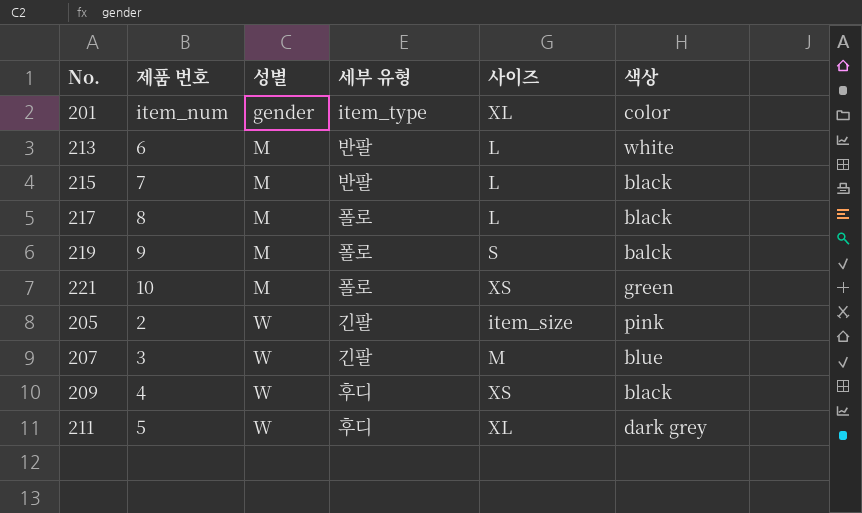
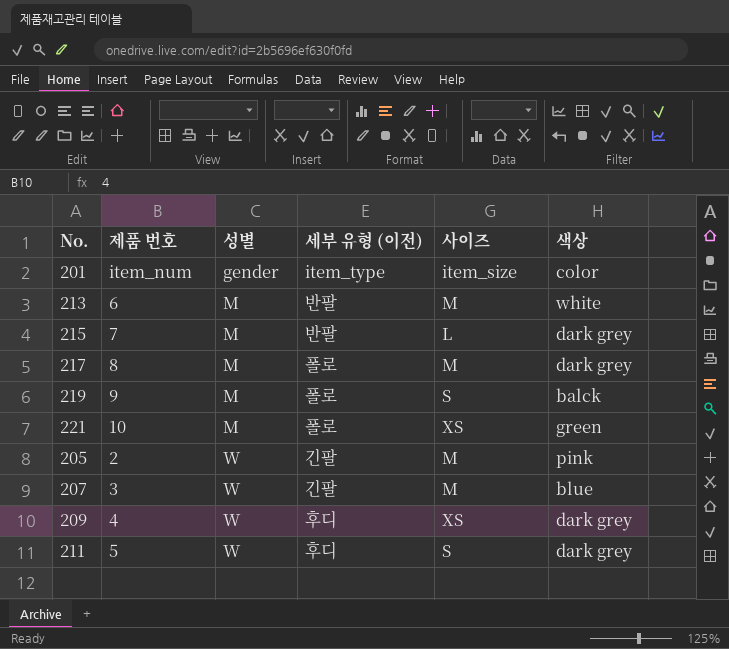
column name: 세부 유형 -> 세부 유형 (이전)
201 | 사이즈: XL -> item_size
213 | 사이즈: L -> M
215 | 색상: black -> dark grey
217 | 사이즈: L -> M
217 | 색상: black -> dark grey
205 | 사이즈: item_size -> M
209 | 색상: black -> dark grey
211 | 사이즈: XL -> S

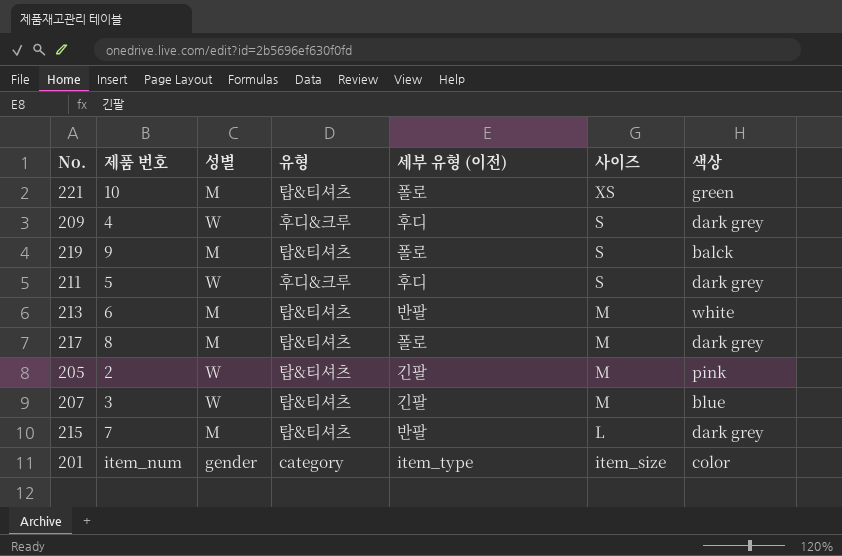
row order: 성별 ascending -> 사이즈 descending
column 유형 | position: none -> 4
209 | 사이즈: XS -> S

